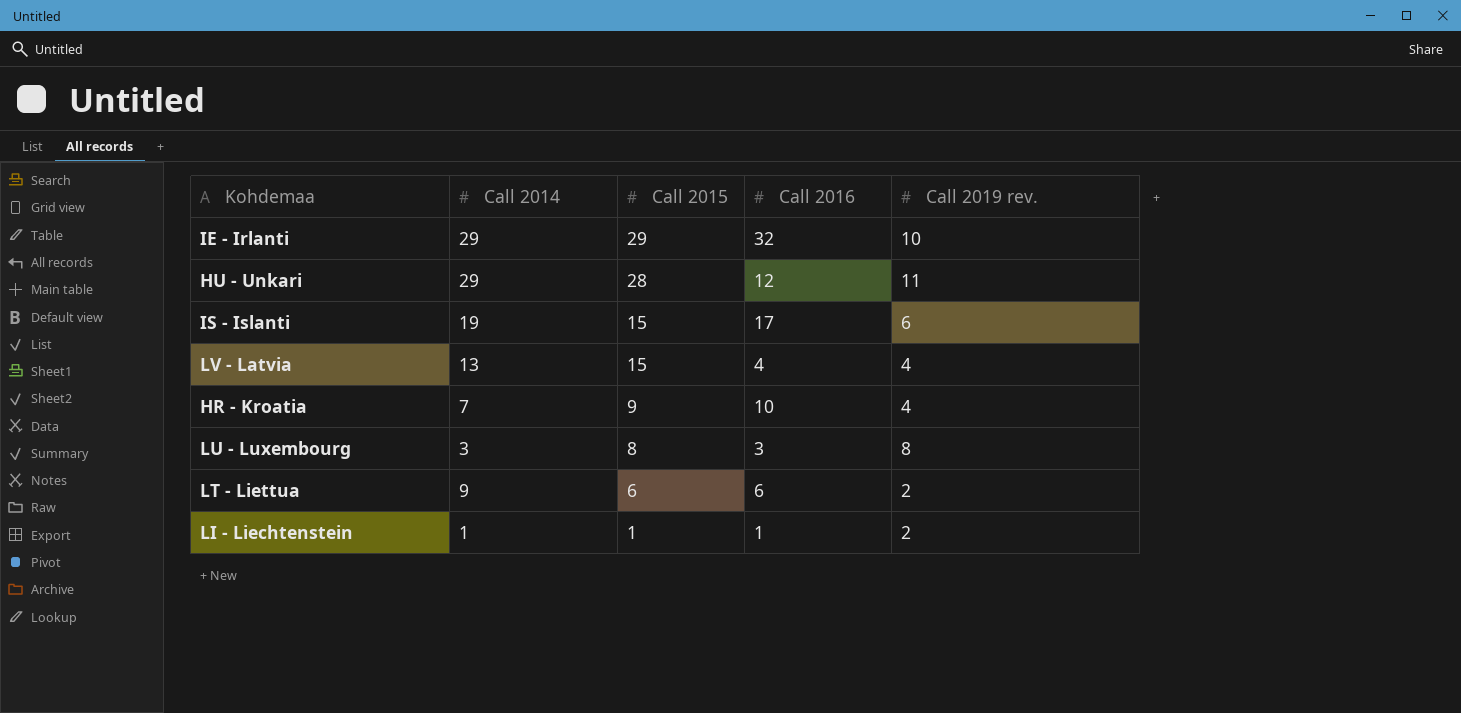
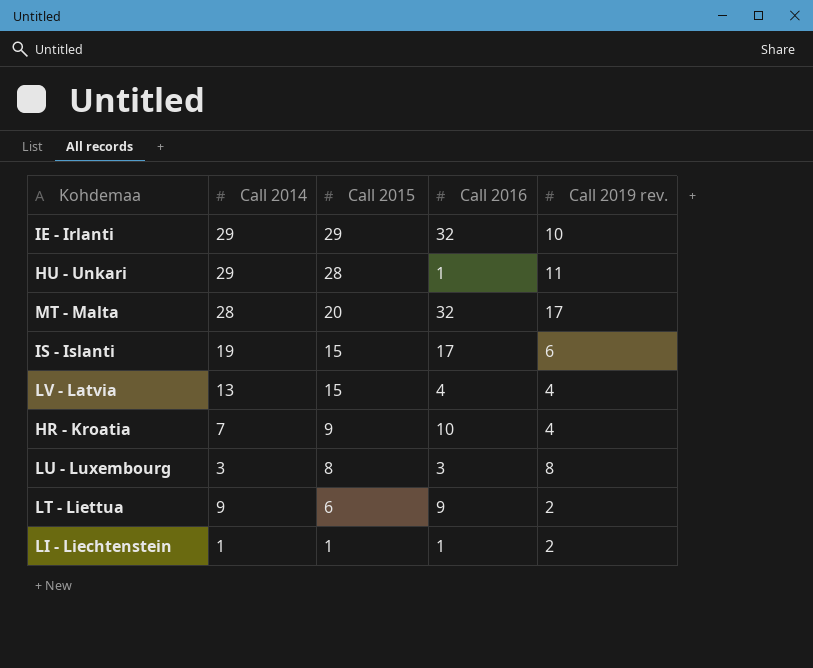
HU - Unkari | Call 2016: 12 -> 1
row MT - Malta: none -> 28 | 20 | 32 | 17
LT - Liettua | Call 2016: 6 -> 9

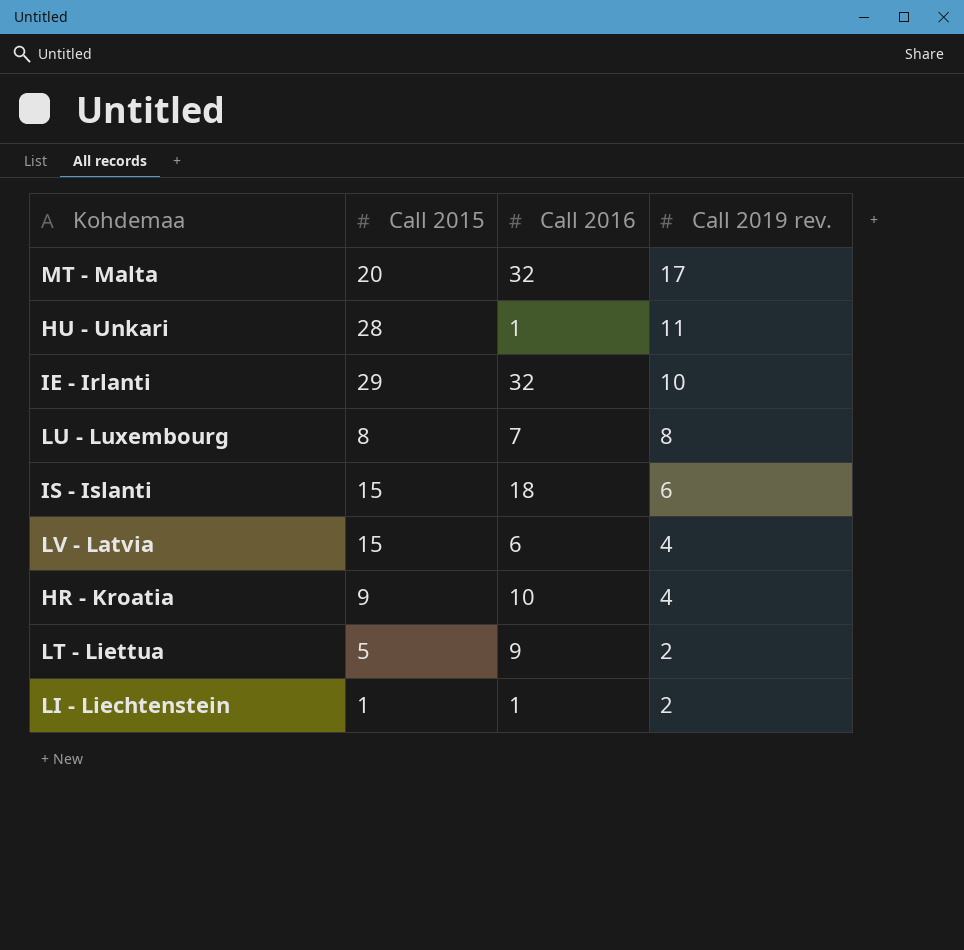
row order: Call 2015 descending -> Call 2019 rev. descending
column Call 2014 | position: 2 -> none
LU - Luxembourg | Call 2016: 3 -> 7
IS - Islanti | Call 2016: 17 -> 18
LV - Latvia | Call 2016: 4 -> 6
LT - Liettua | Call 2015: 6 -> 5

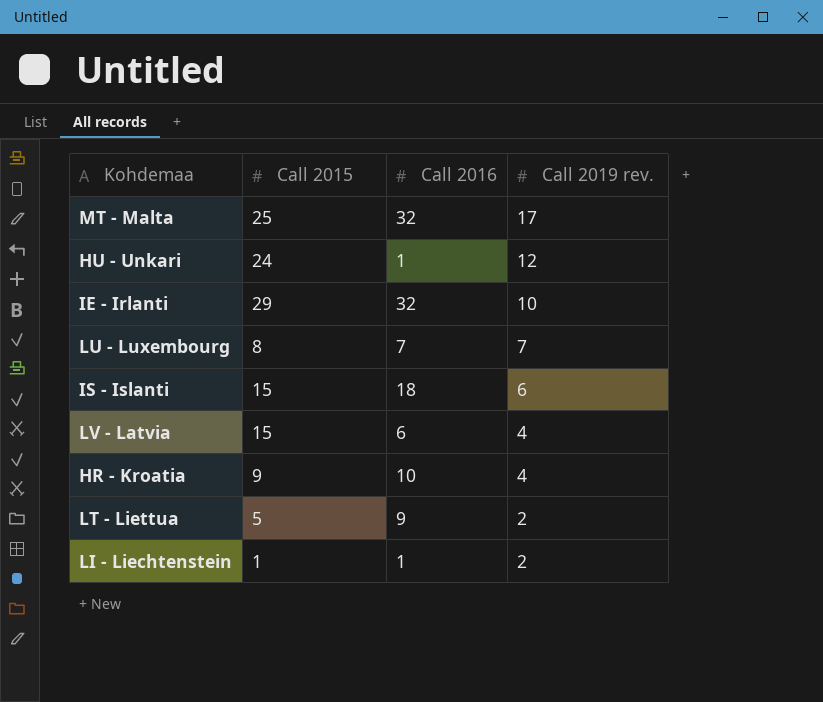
MT - Malta | Call 2015: 20 -> 25
HU - Unkari | Call 2015: 28 -> 24
HU - Unkari | Call 2019 rev.: 11 -> 12
LU - Luxembourg | Call 2019 rev.: 8 -> 7

